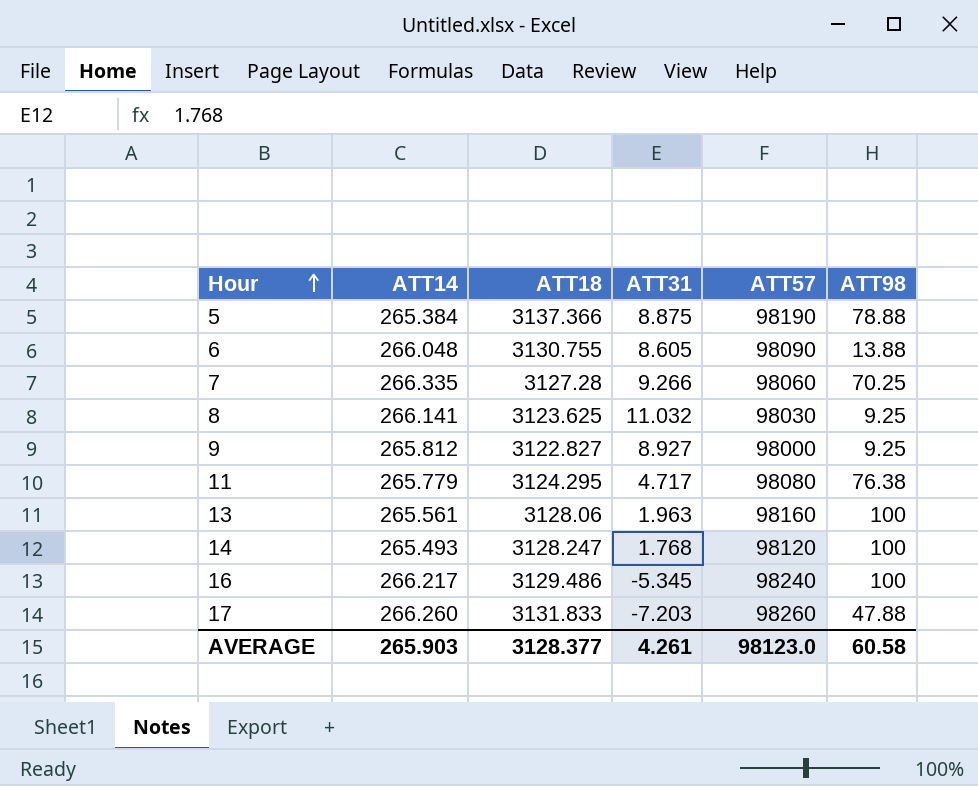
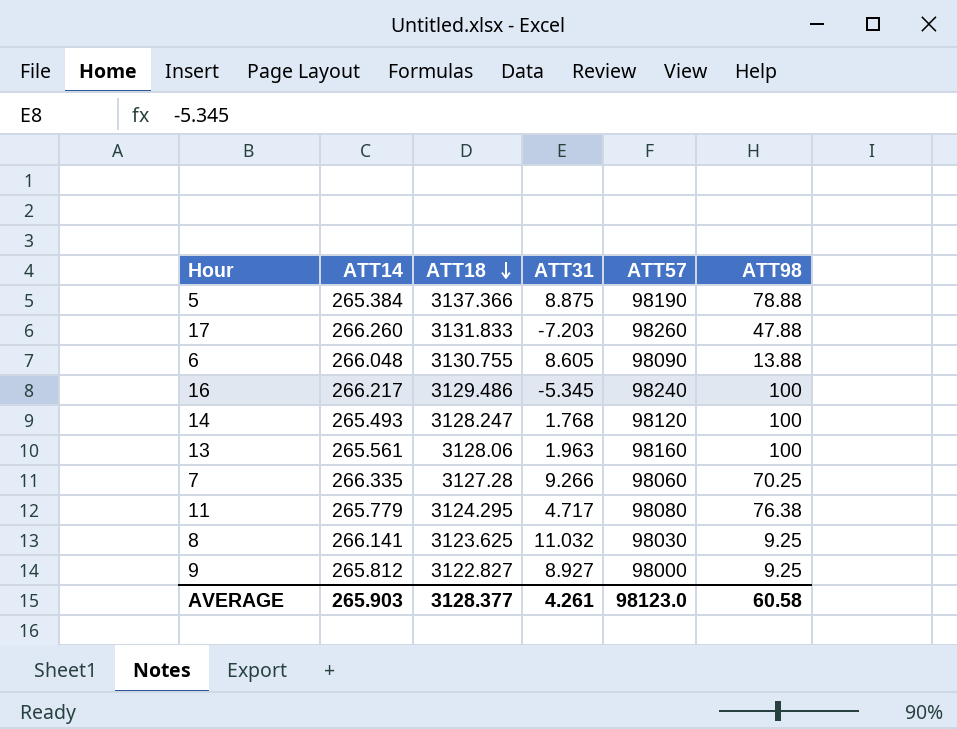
row order: Hour ascending -> ATT18 descending

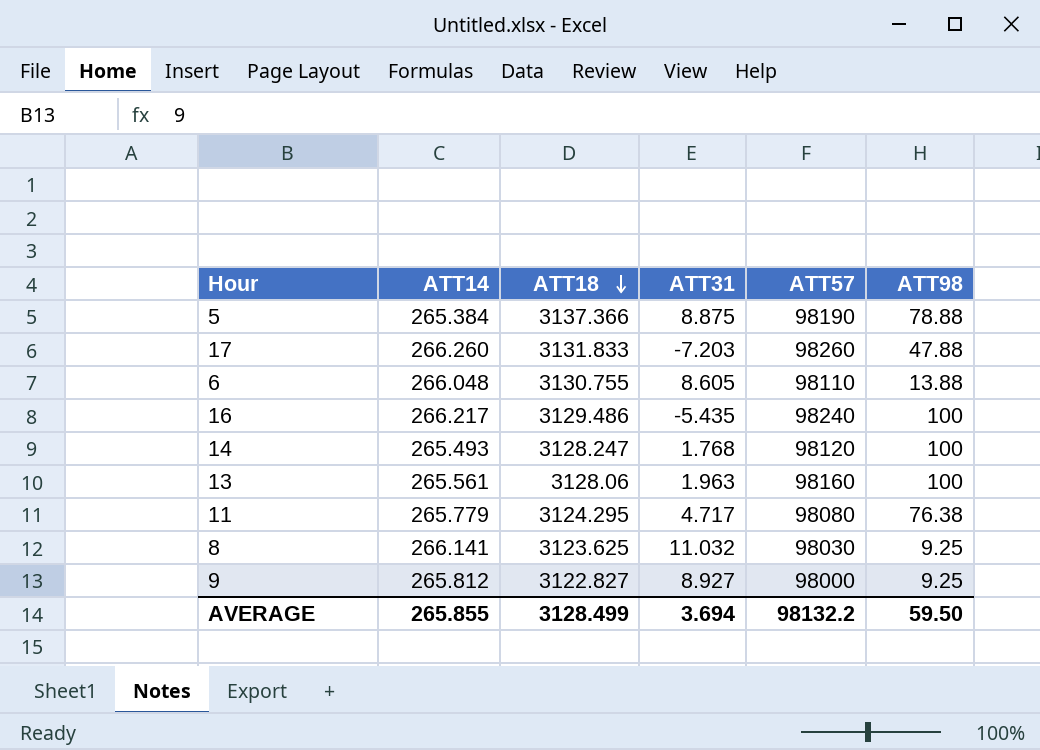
row 7: 266.335 | 3127.28 | 9.266 | 98060 | 70.25 -> none
6 | ATT57: 98090 -> 98110
16 | ATT31: -5.345 -> -5.435
AVERAGE | ATT14: 265.903 -> 265.855
AVERAGE | ATT18: 3128.377 -> 3128.499
AVERAGE | ATT31: 4.261 -> 3.694
AVERAGE | ATT57: 98123.0 -> 98132.2
AVERAGE | ATT98: 60.58 -> 59.50

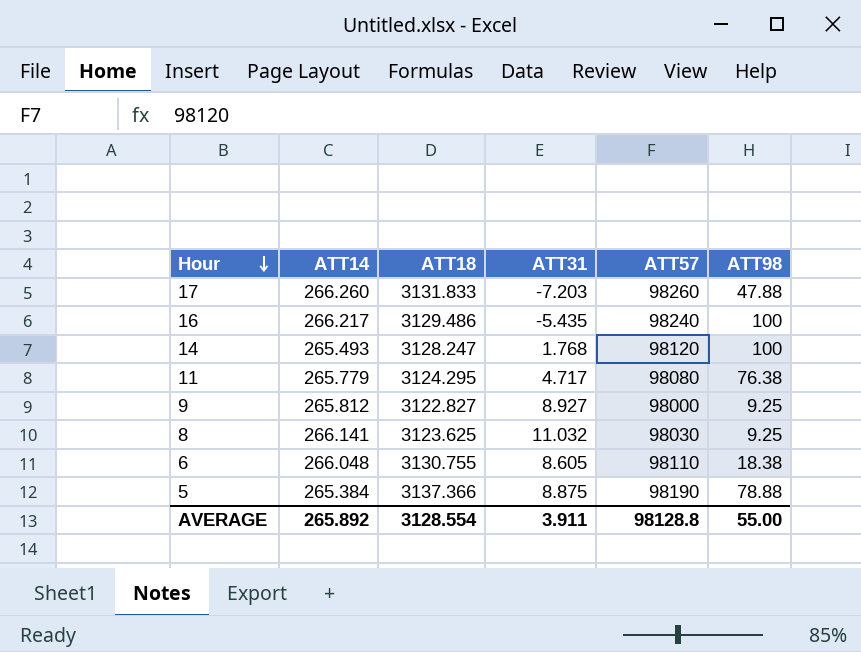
row order: ATT18 descending -> Hour descending
row 13: 265.561 | 3128.06 | 1.963 | 98160 | 100 -> none
6 | ATT98: 13.88 -> 18.38
AVERAGE | ATT14: 265.855 -> 265.892
AVERAGE | ATT18: 3128.499 -> 3128.554
AVERAGE | ATT31: 3.694 -> 3.911
AVERAGE | ATT57: 98132.2 -> 98128.8
AVERAGE | ATT98: 59.50 -> 55.00

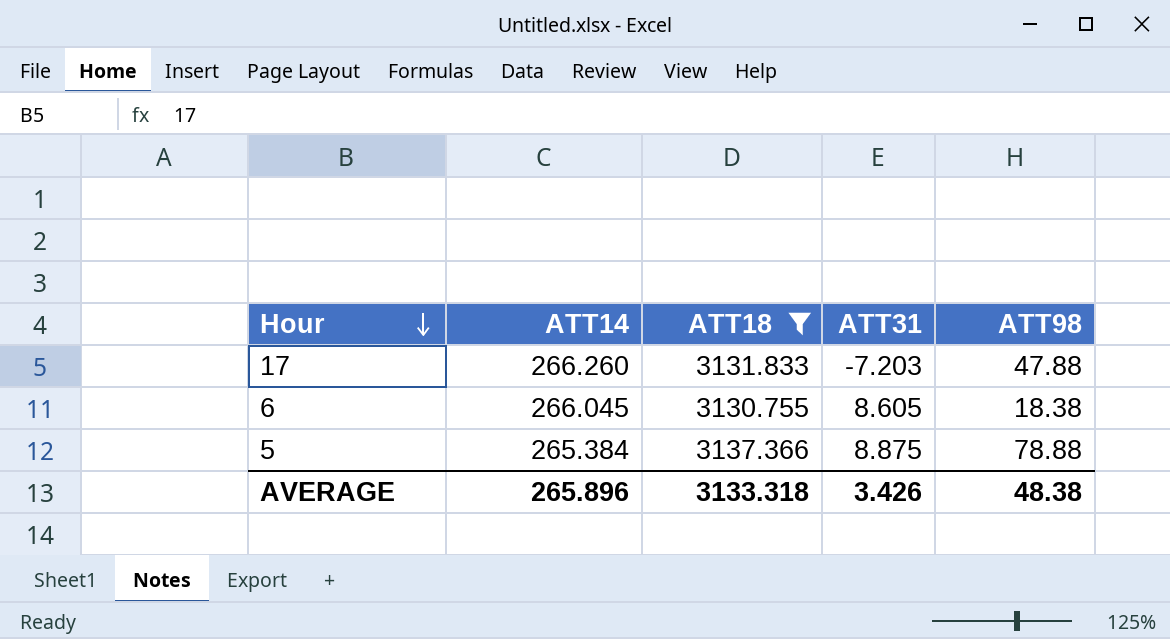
filter: none -> ATT18 >= 3130.755
column ATT57 | position: 5 -> none
6 | ATT14: 266.048 -> 266.045
AVERAGE | ATT14: 265.892 -> 265.896
AVERAGE | ATT18: 3128.554 -> 3133.318
AVERAGE | ATT31: 3.911 -> 3.426
AVERAGE | ATT98: 55.00 -> 48.38

